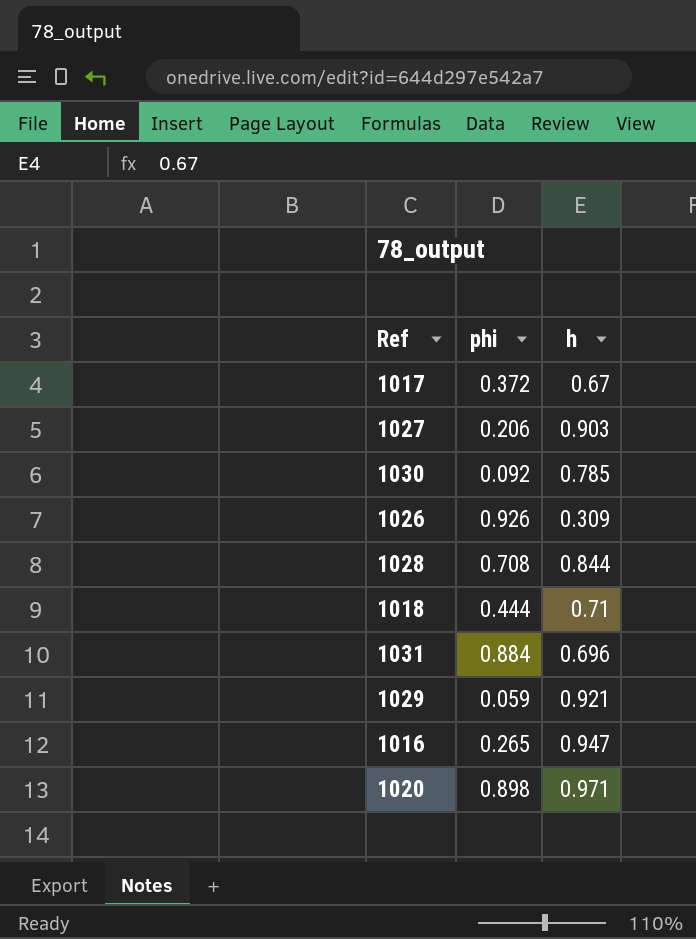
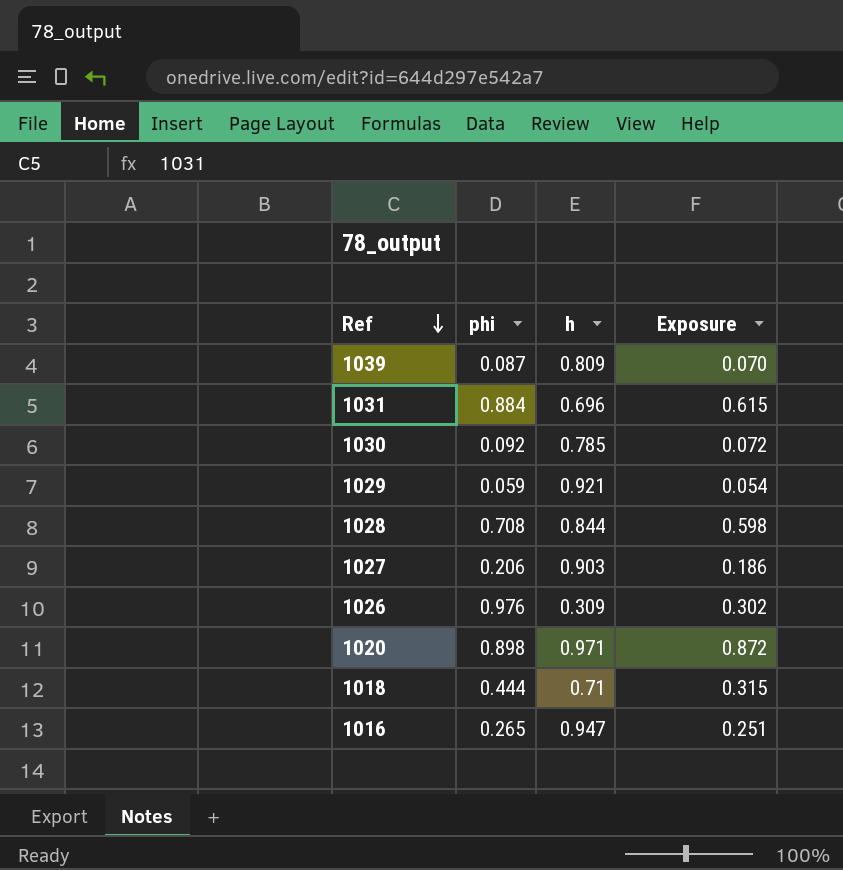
row order: none -> Ref descending
column Exposure | formula: none -> [phi] * [h]
row 1017: 0.372 | 0.67 -> none
row 1039: none -> 0.087 | 0.809 | 0.070
1026 | phi: 0.926 -> 0.976

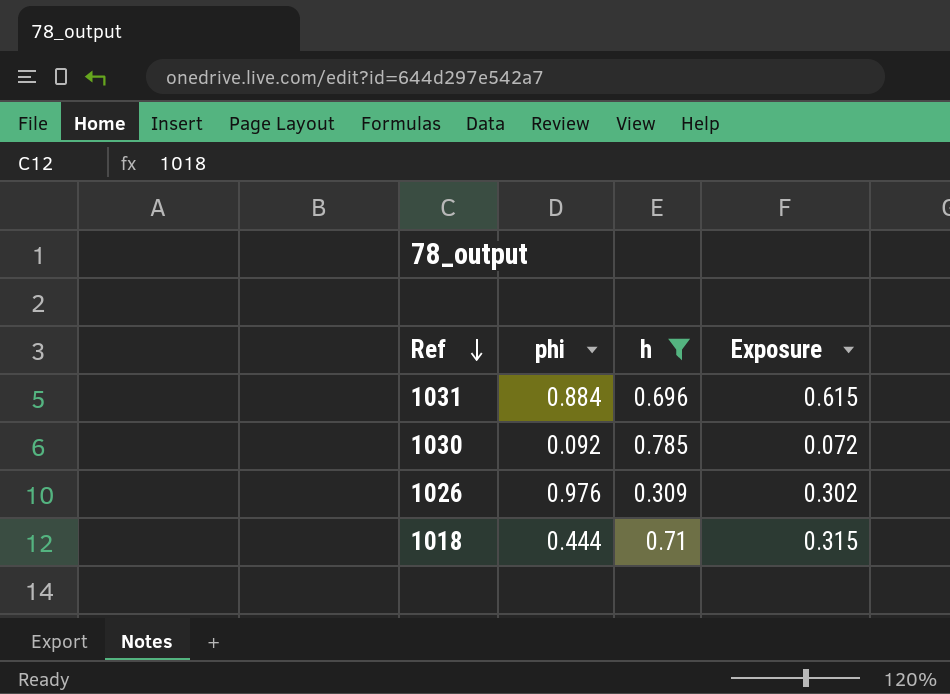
filter: none -> h <= 0.785

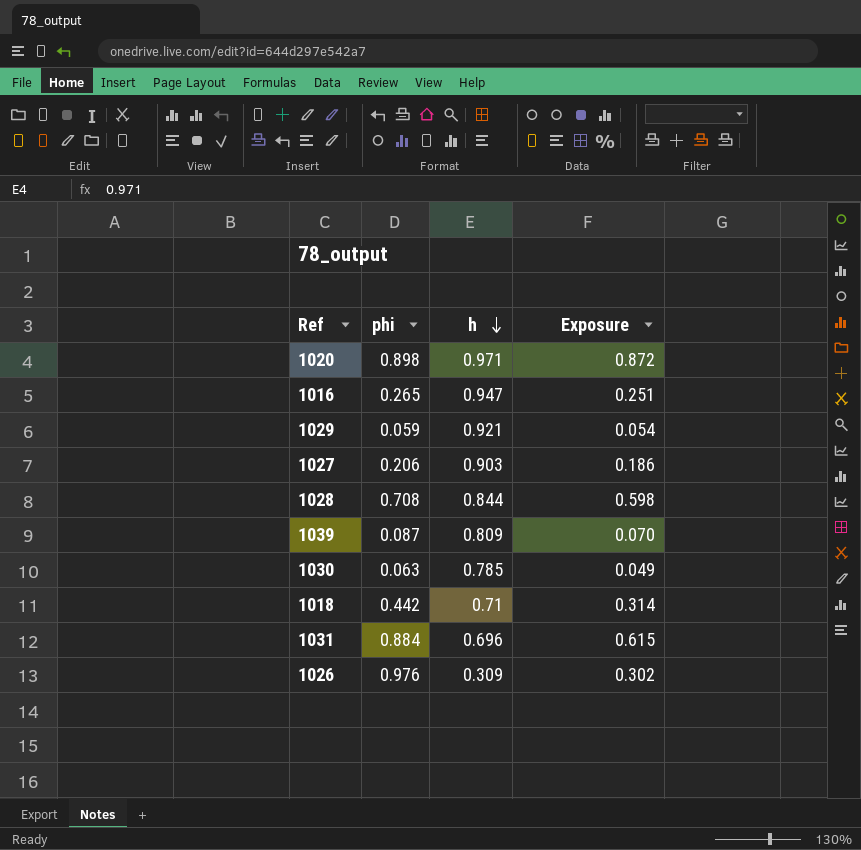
filter: h <= 0.785 -> none
row order: Ref descending -> h descending
1030 | phi: 0.092 -> 0.063
1030 | Exposure: 0.072 -> 0.049
1018 | phi: 0.444 -> 0.442
1018 | Exposure: 0.315 -> 0.314

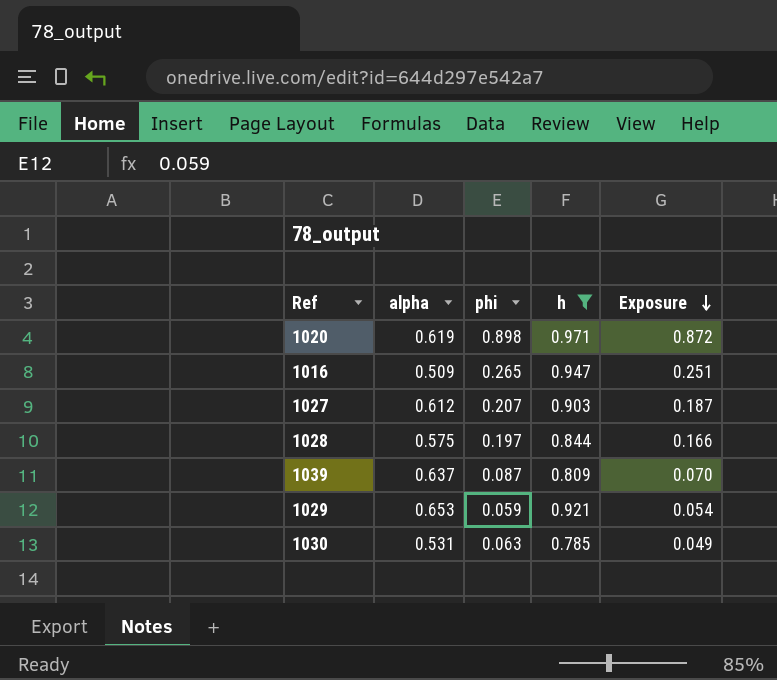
filter: none -> h >= 0.785
row order: h descending -> Exposure descending
column alpha | position: none -> 2
1027 | phi: 0.206 -> 0.207
1027 | Exposure: 0.186 -> 0.187
1028 | phi: 0.708 -> 0.197
1028 | Exposure: 0.598 -> 0.166

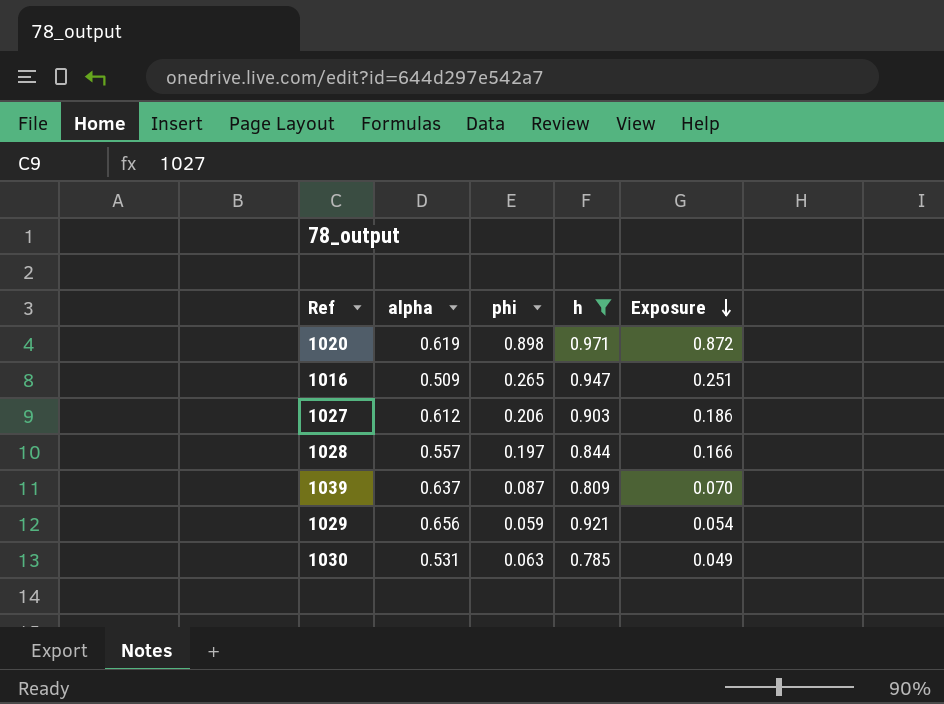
1027 | phi: 0.207 -> 0.206
1027 | Exposure: 0.187 -> 0.186
1028 | alpha: 0.575 -> 0.557
1029 | alpha: 0.653 -> 0.656

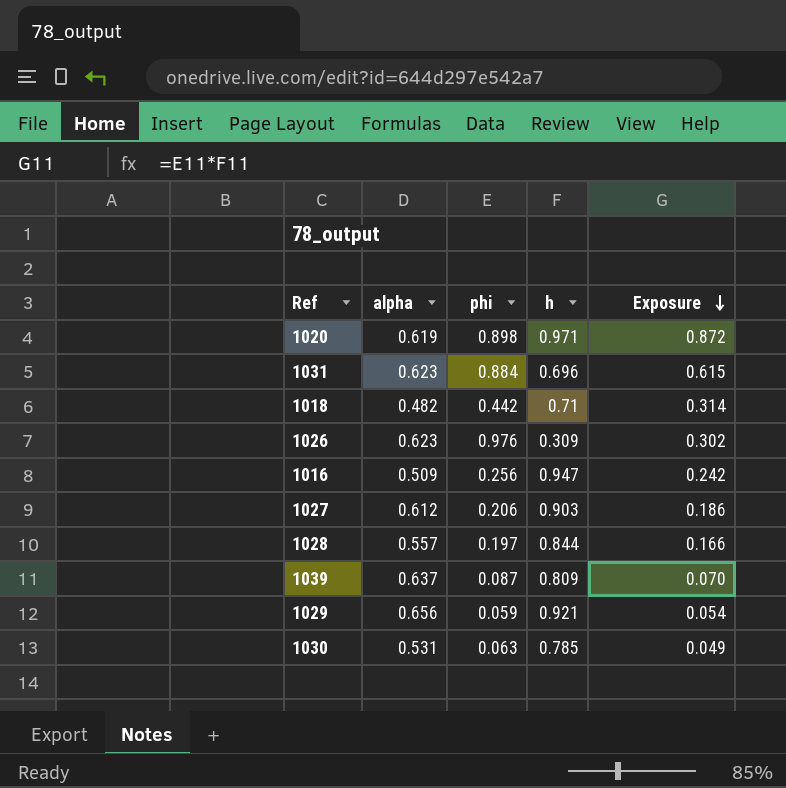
filter: h >= 0.785 -> none
1016 | phi: 0.265 -> 0.256
1016 | Exposure: 0.251 -> 0.242

